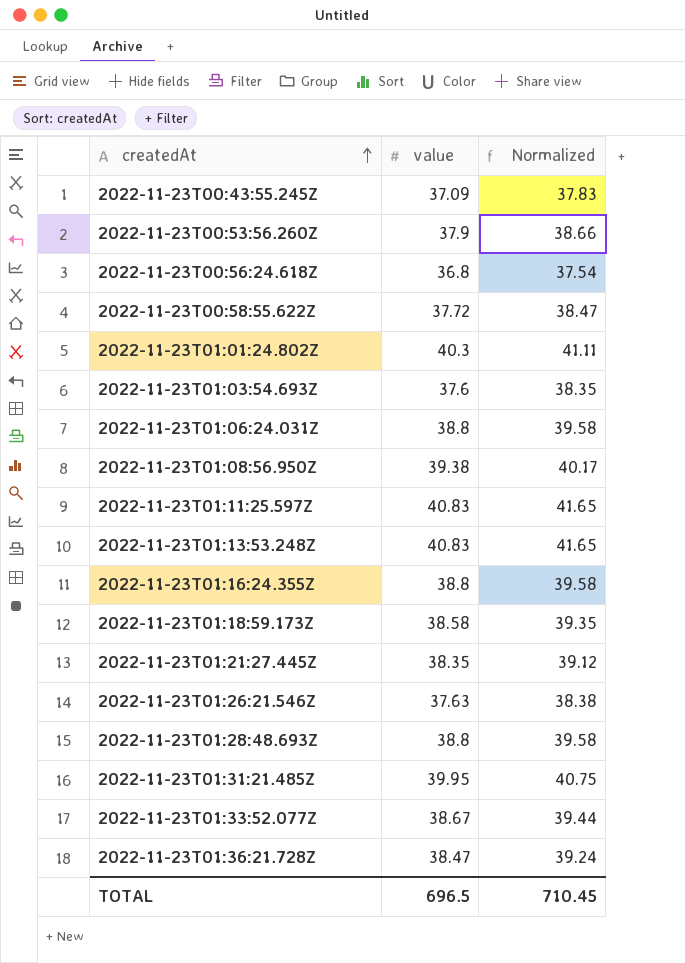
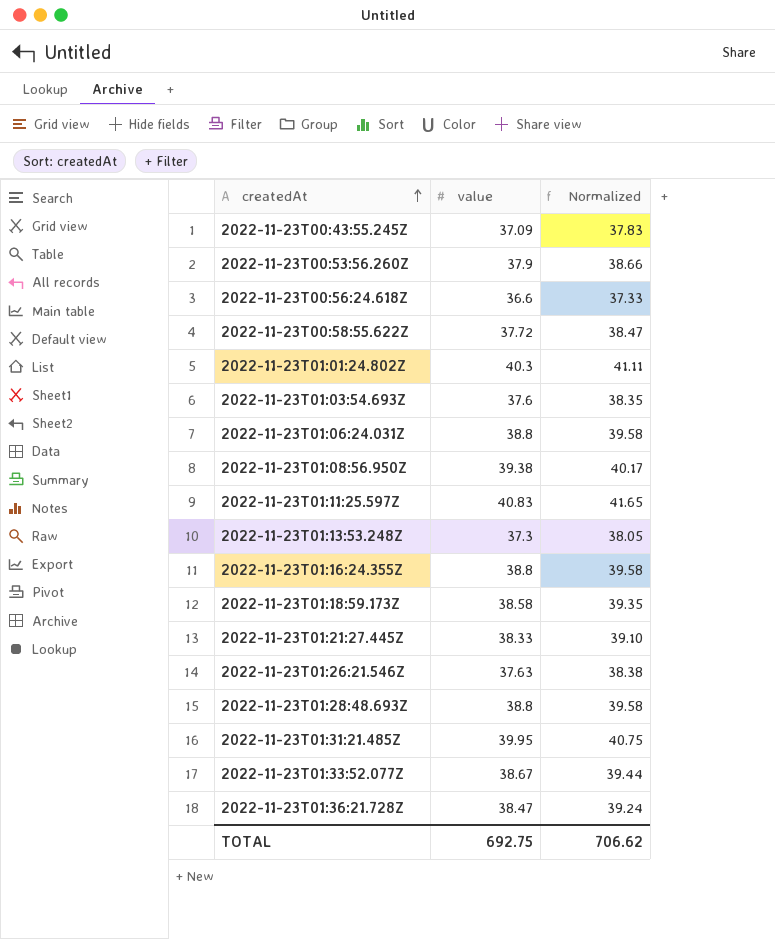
2022-11-23T00:56:24.618Z | value: 36.8 -> 36.6
2022-11-23T00:56:24.618Z | Normalized: 37.54 -> 37.33
2022-11-23T01:13:53.248Z | value: 40.83 -> 37.3
2022-11-23T01:13:53.248Z | Normalized: 41.65 -> 38.05
2022-11-23T01:21:27.445Z | value: 38.35 -> 38.33
2022-11-23T01:21:27.445Z | Normalized: 39.12 -> 39.10
TOTAL | value: 696.5 -> 692.75
TOTAL | Normalized: 710.45 -> 706.62

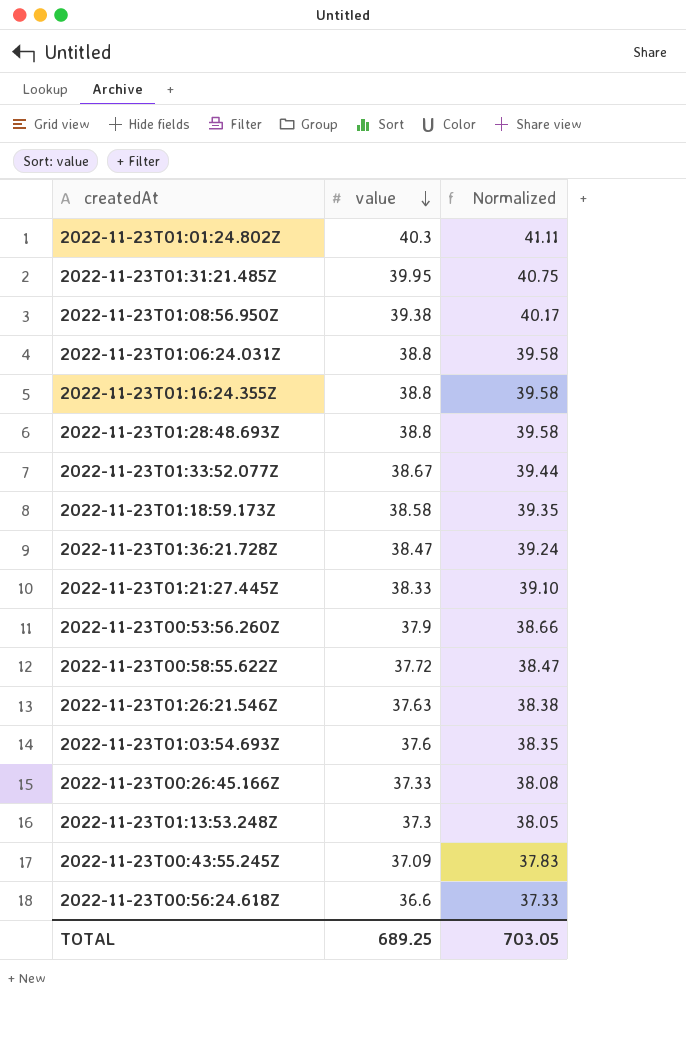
row order: createdAt ascending -> value descending
row 2022-11-23T01:11:25.597Z: 40.83 | 41.65 -> none
row 2022-11-23T00:26:45.166Z: none -> 37.33 | 38.08
TOTAL | value: 692.75 -> 689.25
TOTAL | Normalized: 706.62 -> 703.05

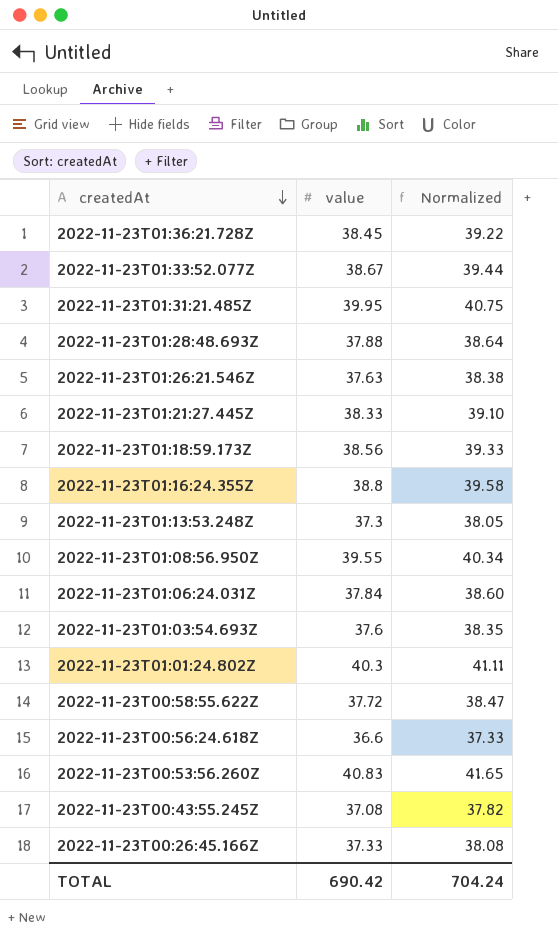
row order: value descending -> createdAt descending
2022-11-23T01:36:21.728Z | value: 38.47 -> 38.45
2022-11-23T01:36:21.728Z | Normalized: 39.24 -> 39.22
2022-11-23T01:28:48.693Z | value: 38.8 -> 37.88
2022-11-23T01:28:48.693Z | Normalized: 39.58 -> 38.64
2022-11-23T01:18:59.173Z | value: 38.58 -> 38.56
2022-11-23T01:18:59.173Z | Normalized: 39.35 -> 39.33
2022-11-23T01:08:56.950Z | value: 39.38 -> 39.55
2022-11-23T01:08:56.950Z | Normalized: 40.17 -> 40.34
2022-11-23T01:06:24.031Z | value: 38.8 -> 37.84
2022-11-23T01:06:24.031Z | Normalized: 39.58 -> 38.60
2022-11-23T00:53:56.260Z | value: 37.9 -> 40.83
2022-11-23T00:53:56.260Z | Normalized: 38.66 -> 41.65
2022-11-23T00:43:55.245Z | value: 37.09 -> 37.08
2022-11-23T00:43:55.245Z | Normalized: 37.83 -> 37.82
TOTAL | value: 689.25 -> 690.42
TOTAL | Normalized: 703.05 -> 704.24

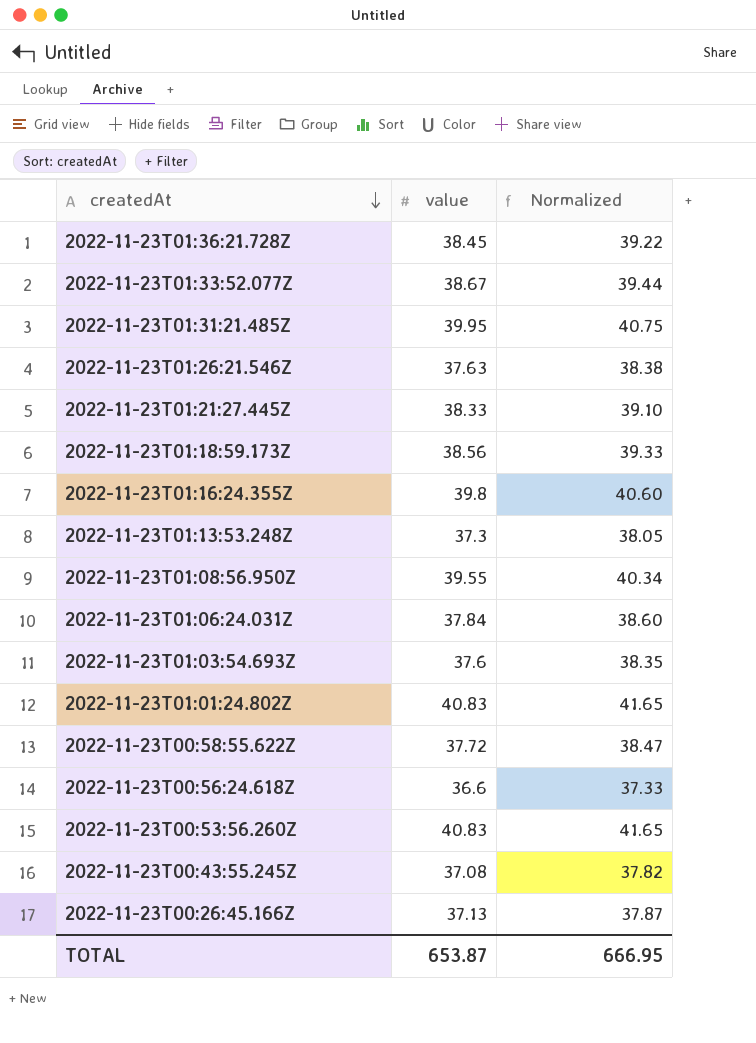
row 2022-11-23T01:28:48.693Z: 37.88 | 38.64 -> none
2022-11-23T01:16:24.355Z | value: 38.8 -> 39.8
2022-11-23T01:16:24.355Z | Normalized: 39.58 -> 40.60
2022-11-23T01:01:24.802Z | value: 40.3 -> 40.83
2022-11-23T01:01:24.802Z | Normalized: 41.11 -> 41.65
2022-11-23T00:26:45.166Z | value: 37.33 -> 37.13
2022-11-23T00:26:45.166Z | Normalized: 38.08 -> 37.87
TOTAL | value: 690.42 -> 653.87
TOTAL | Normalized: 704.24 -> 666.95

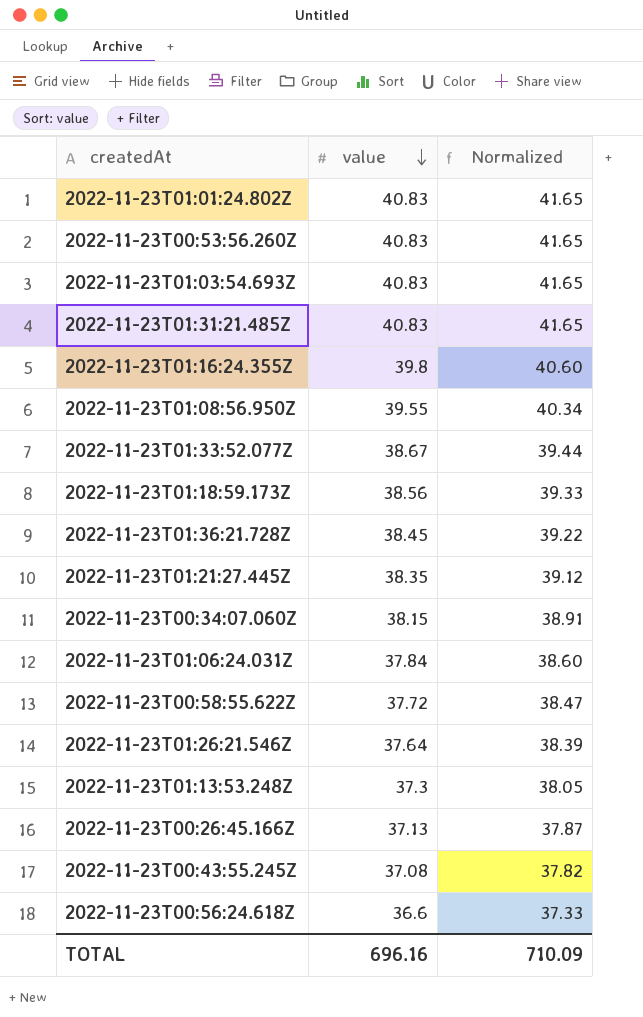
row order: createdAt descending -> value descending
2022-11-23T01:03:54.693Z | value: 37.6 -> 40.83
2022-11-23T01:03:54.693Z | Normalized: 38.35 -> 41.65
2022-11-23T01:31:21.485Z | value: 39.95 -> 40.83
2022-11-23T01:31:21.485Z | Normalized: 40.75 -> 41.65
2022-11-23T01:21:27.445Z | value: 38.33 -> 38.35
2022-11-23T01:21:27.445Z | Normalized: 39.10 -> 39.12
row 2022-11-23T00:34:07.060Z: none -> 38.15 | 38.91
2022-11-23T01:26:21.546Z | value: 37.63 -> 37.64
2022-11-23T01:26:21.546Z | Normalized: 38.38 -> 38.39
TOTAL | value: 653.87 -> 696.16
TOTAL | Normalized: 666.95 -> 710.09

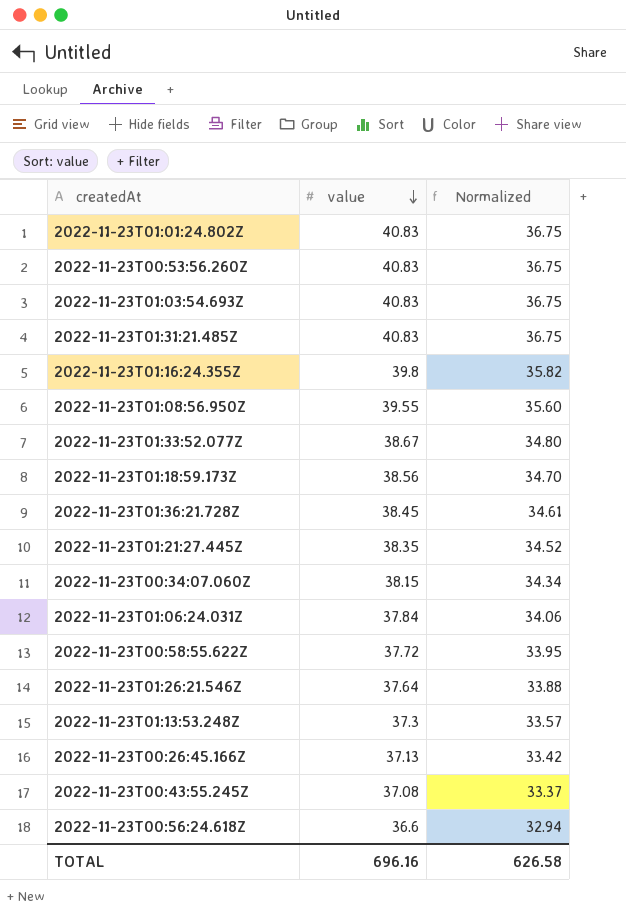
column Normalized | formula: [value] * 1.02 -> [value] * 0.9
TOTAL | Normalized: 710.09 -> 626.58

